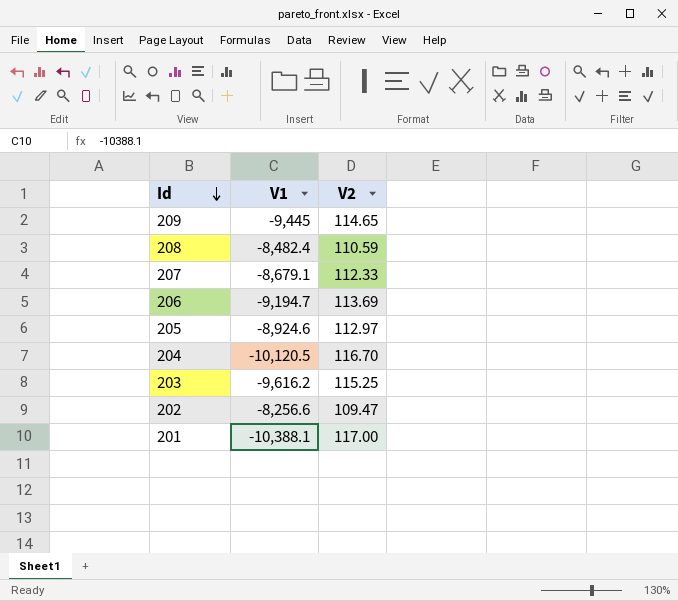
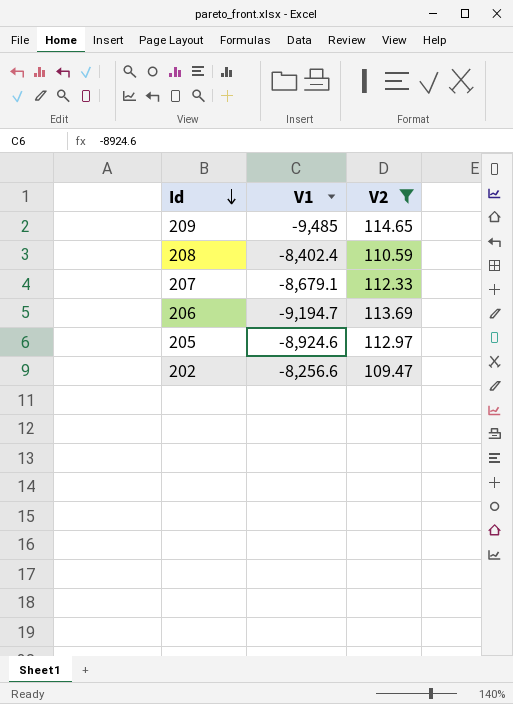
filter: none -> V2 <= 114.65
209 | V1: -9,445 -> -9,485
208 | V1: -8,482.4 -> -8,402.4

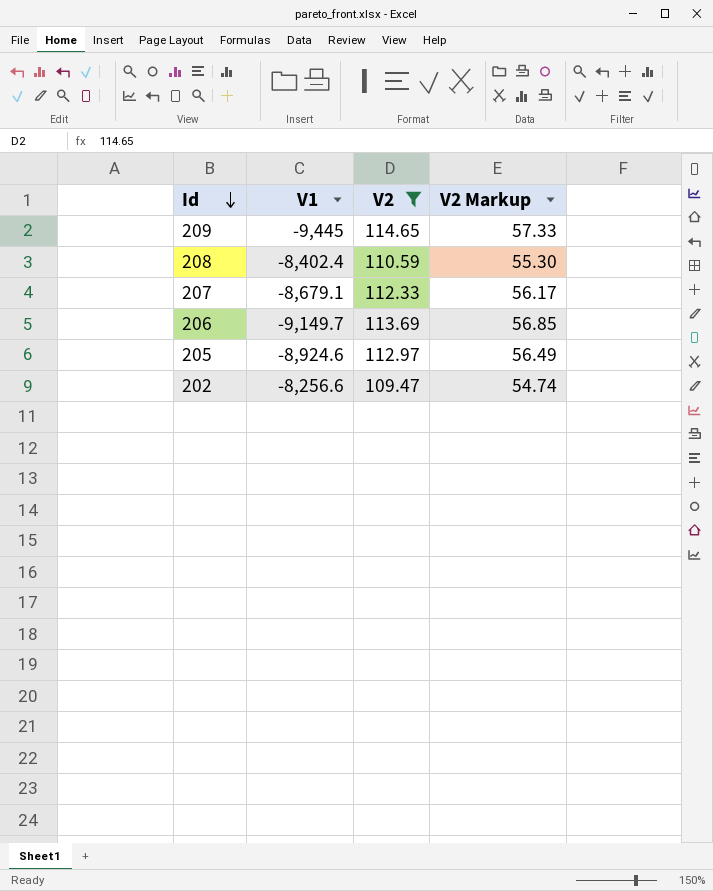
column V2 Markup | formula: none -> [V2] * 0.5
209 | V1: -9,485 -> -9,445
206 | V1: -9,194.7 -> -9,149.7

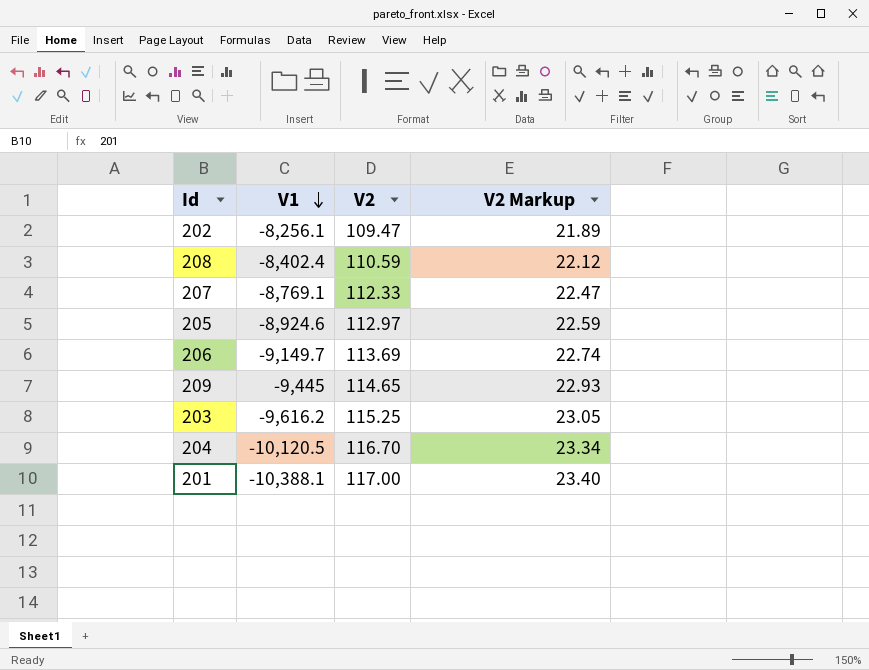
filter: V2 <= 114.65 -> none
row order: Id descending -> V1 descending
column V2 Markup | formula: [V2] * 0.5 -> [V2] * 0.2
202 | V1: -8,256.6 -> -8,256.1
207 | V1: -8,679.1 -> -8,769.1

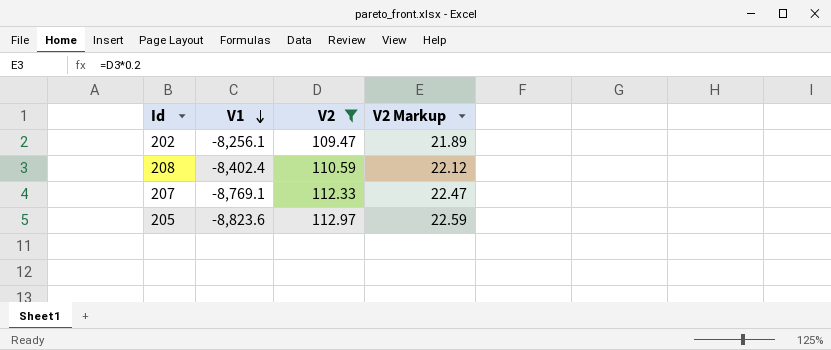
filter: none -> V2 <= 112.97
205 | V1: -8,924.6 -> -8,823.6

